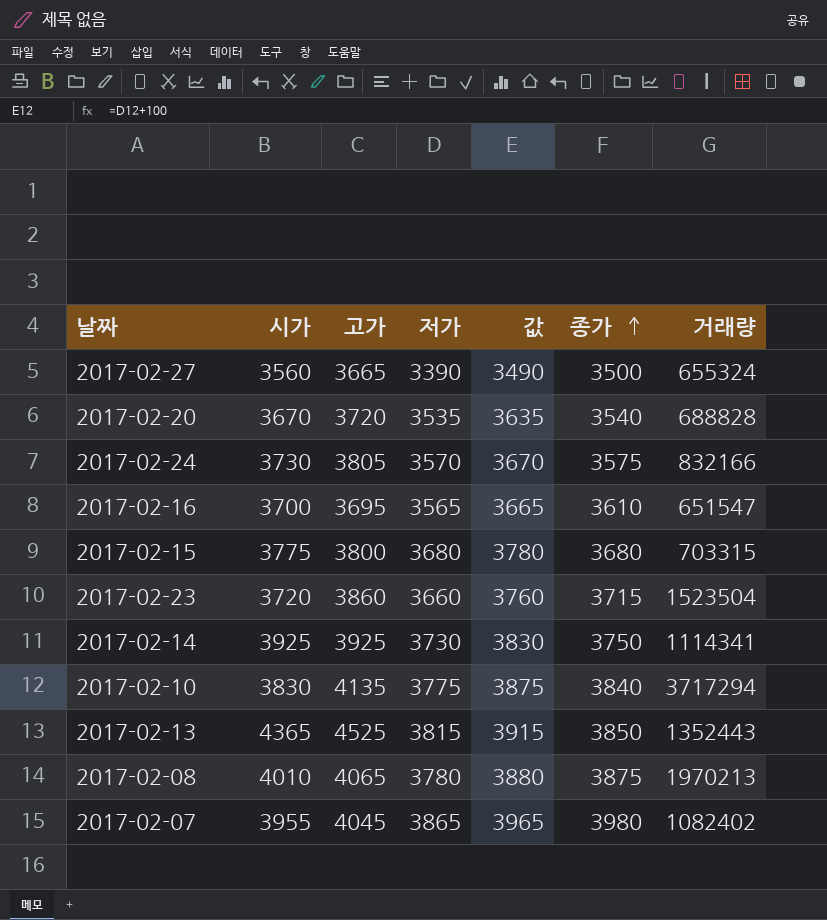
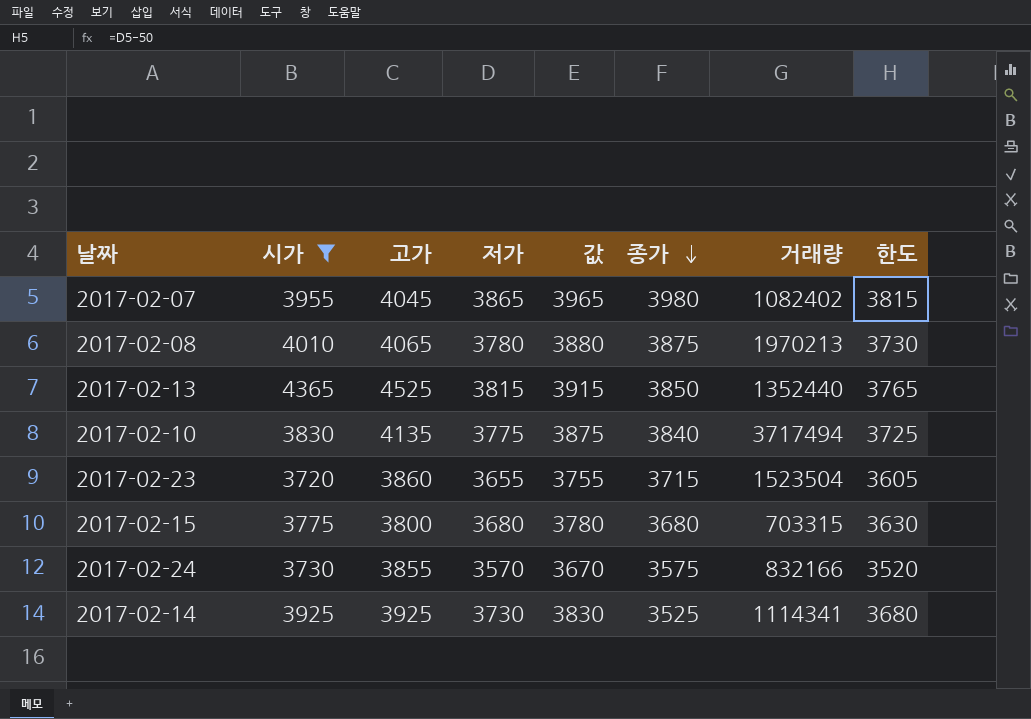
filter: none -> 시가 >= 3720
row order: 종가 ascending -> 종가 descending
column 한도 | formula: none -> [저가] - 50
2017-02-13 | 거래량: 1352443 -> 1352440
2017-02-10 | 거래량: 3717294 -> 3717494
2017-02-23 | 저가: 3660 -> 3655
2017-02-23 | 값: 3760 -> 3755
2017-02-24 | 고가: 3805 -> 3855
2017-02-14 | 종가: 3750 -> 3525

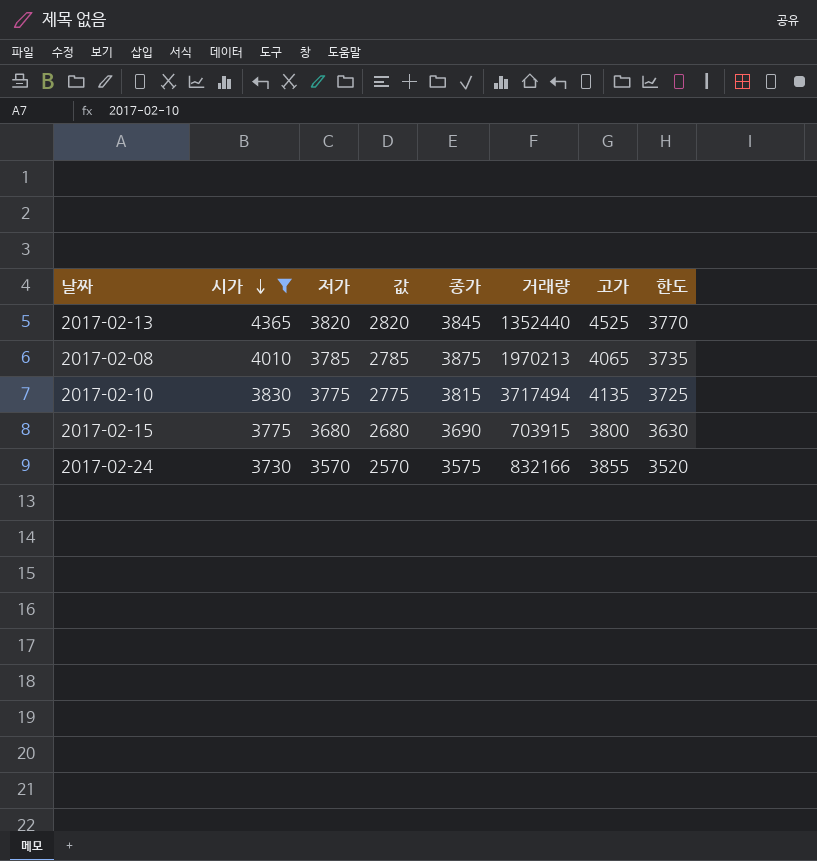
row order: 종가 descending -> 시가 descending
column 값 | formula: [저가] + 100 -> [저가] - 1000
column 고가 | position: 3 -> 7
row 2017-02-07: 3955 | 4045 | 3865 | 3965 | 3980 | 1082402 | 3815 -> none
row 2017-02-23: 3720 | 3860 | 3655 | 3755 | 3715 | 1523504 | 3605 -> none
row 2017-02-14: 3925 | 3925 | 3730 | 3830 | 3525 | 1114341 | 3680 -> none
2017-02-13 | 저가: 3815 -> 3820
2017-02-13 | 종가: 3850 -> 3845
2017-02-13 | 한도: 3765 -> 3770
2017-02-08 | 저가: 3780 -> 3785
2017-02-08 | 한도: 3730 -> 3735
2017-02-10 | 종가: 3840 -> 3815
2017-02-15 | 종가: 3680 -> 3690
2017-02-15 | 거래량: 703315 -> 703915

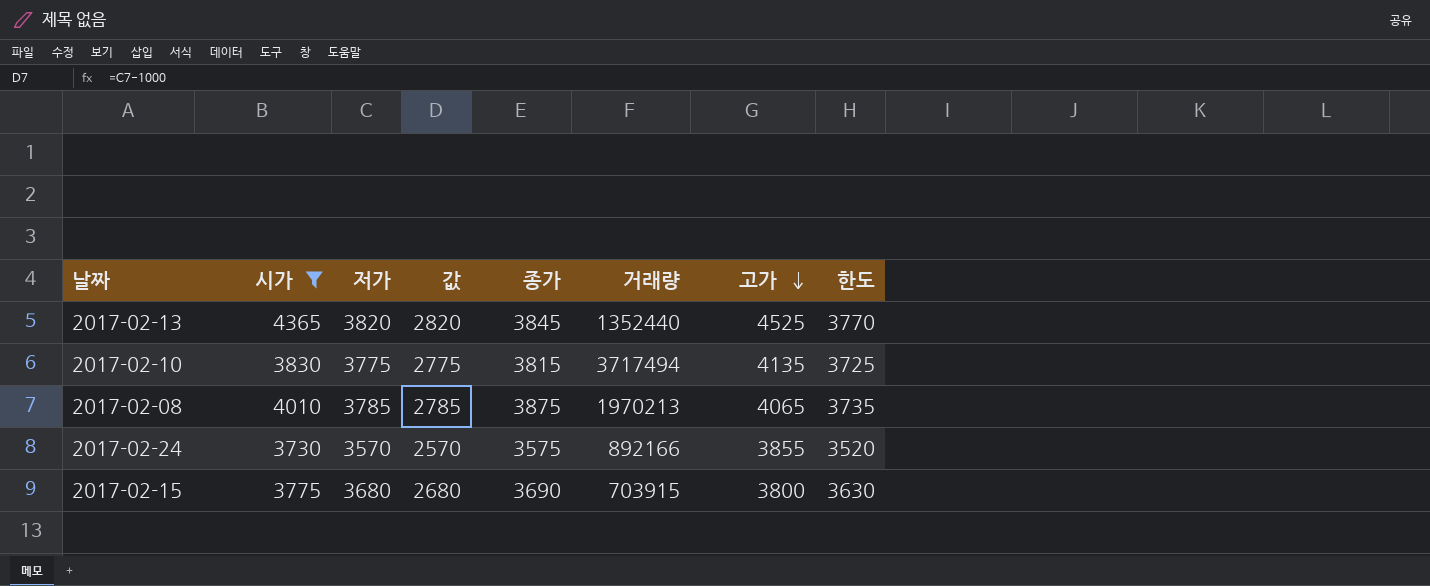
row order: 시가 descending -> 고가 descending
2017-02-24 | 거래량: 832166 -> 892166

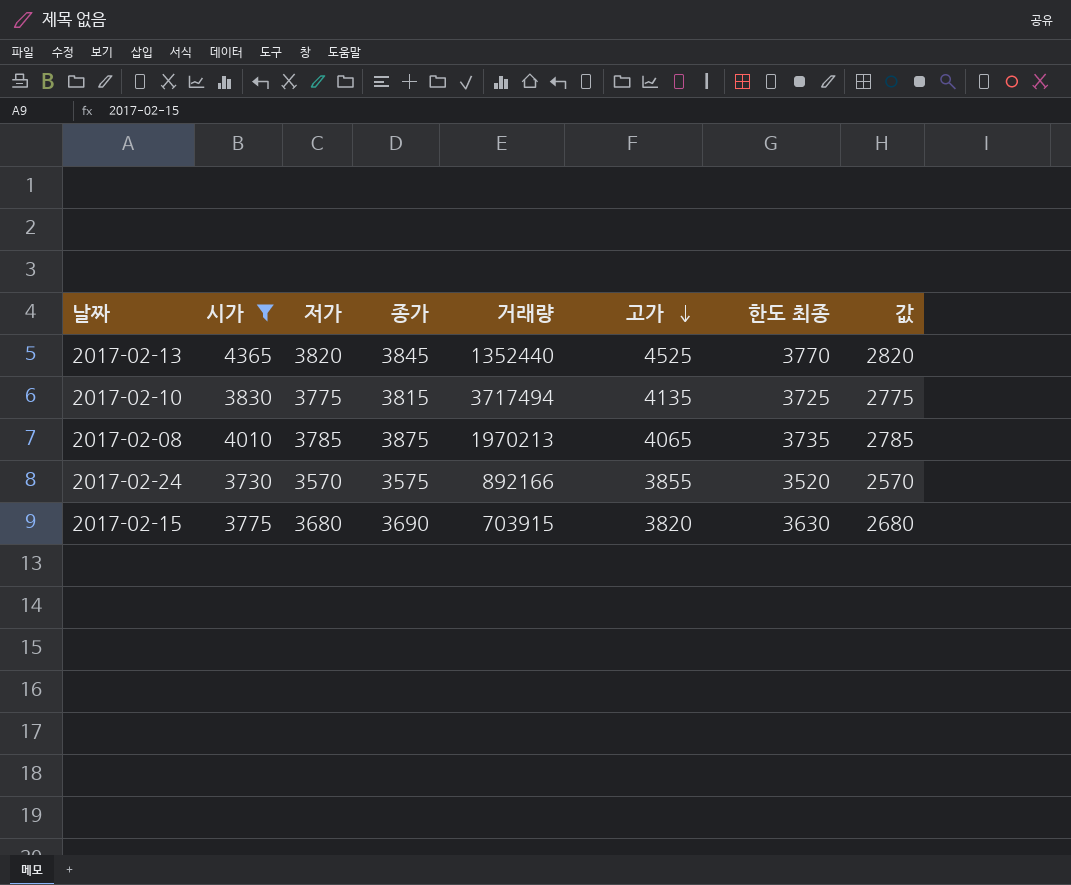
column name: 한도 -> 한도 최종
column 값 | position: 4 -> 8
2017-02-15 | 고가: 3800 -> 3820

